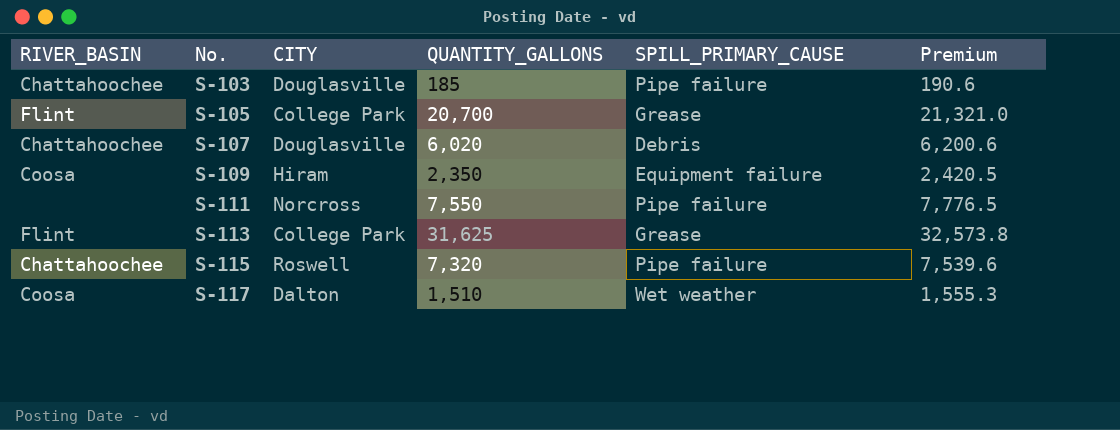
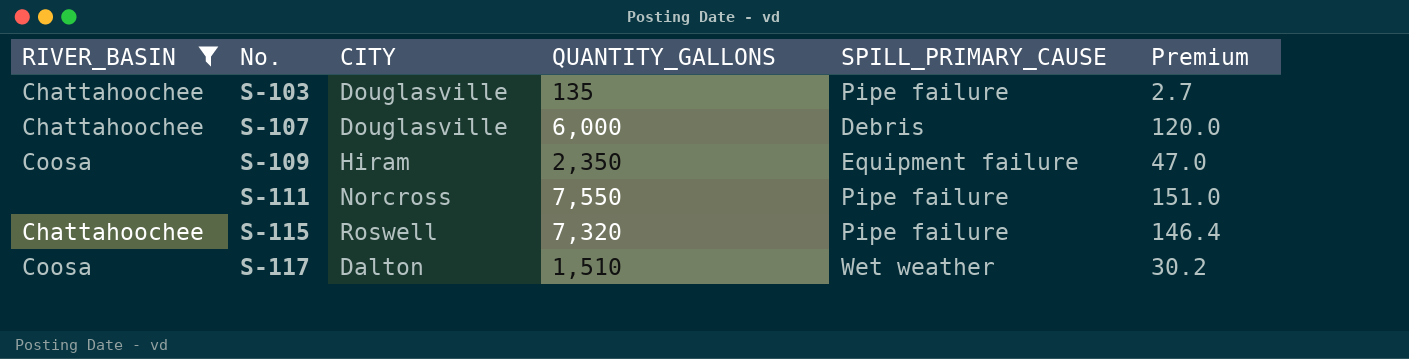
filter: none -> RIVER_BASIN != Flint
column Premium | formula: [QUANTITY_GALLONS] * 1.03 -> [QUANTITY_GALLONS] * 0.02
S-103 | QUANTITY_GALLONS: 185 -> 135
S-107 | QUANTITY_GALLONS: 6,020 -> 6,000

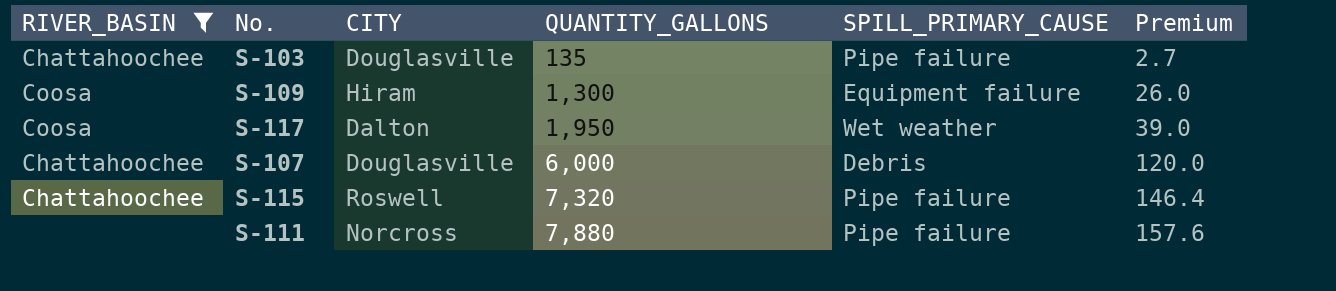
row order: No. ascending -> QUANTITY_GALLONS ascending
S-109 | QUANTITY_GALLONS: 2,350 -> 1,300
S-109 | Premium: 47.0 -> 26.0
S-117 | QUANTITY_GALLONS: 1,510 -> 1,950
S-117 | Premium: 30.2 -> 39.0
S-111 | QUANTITY_GALLONS: 7,550 -> 7,880
S-111 | Premium: 151.0 -> 157.6

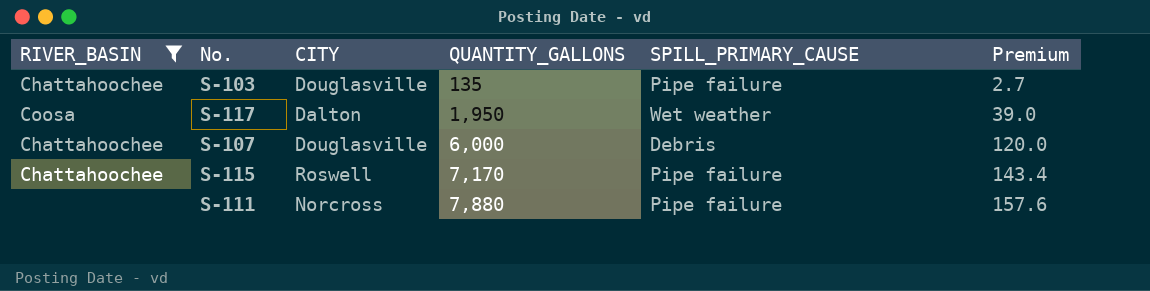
row S-109: Coosa | Hiram | 1,300 | Equipment failure | 26.0 -> none
S-115 | QUANTITY_GALLONS: 7,320 -> 7,170
S-115 | Premium: 146.4 -> 143.4

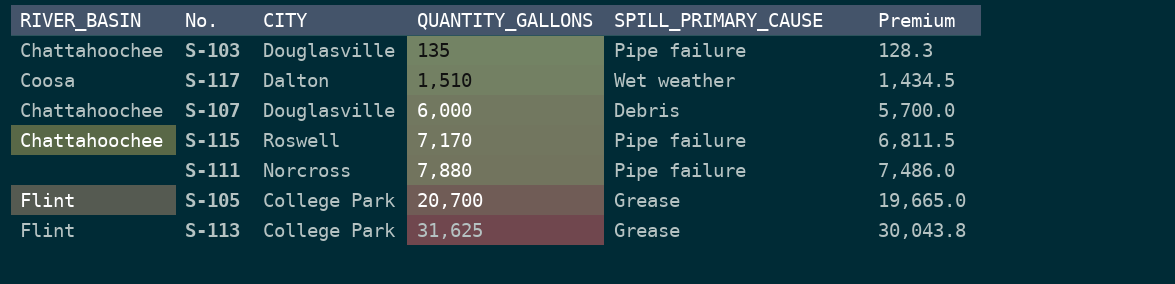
filter: RIVER_BASIN != Flint -> none
column Premium | formula: [QUANTITY_GALLONS] * 0.02 -> [QUANTITY_GALLONS] * 0.95
S-117 | QUANTITY_GALLONS: 1,950 -> 1,510

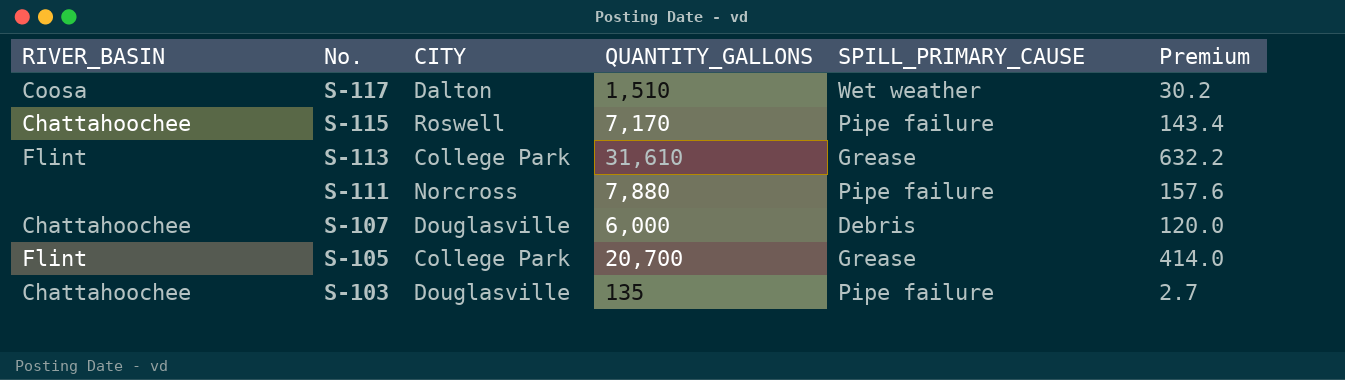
row order: QUANTITY_GALLONS ascending -> No. descending
column Premium | formula: [QUANTITY_GALLONS] * 0.95 -> [QUANTITY_GALLONS] * 0.02
S-113 | QUANTITY_GALLONS: 31,625 -> 31,610

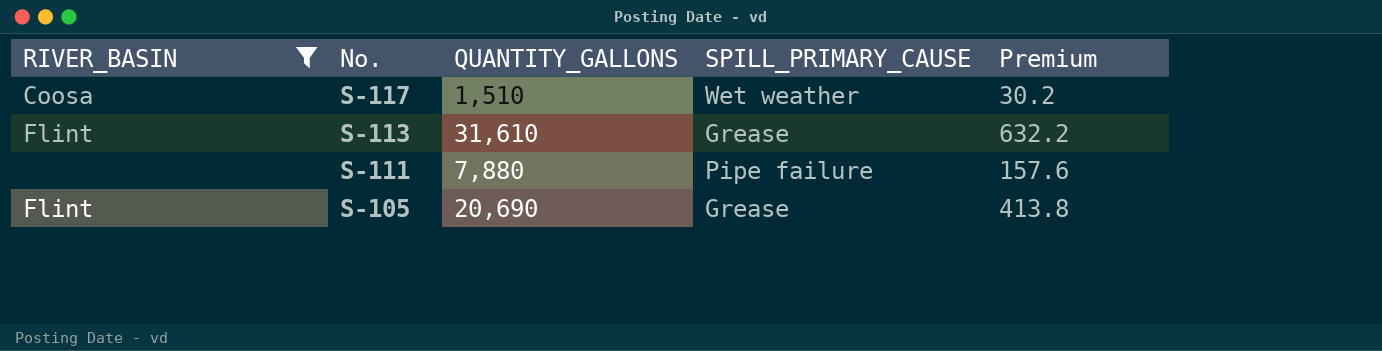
filter: none -> RIVER_BASIN != Chattahoochee
column CITY | position: 3 -> none
S-105 | QUANTITY_GALLONS: 20,700 -> 20,690
S-105 | Premium: 414.0 -> 413.8

